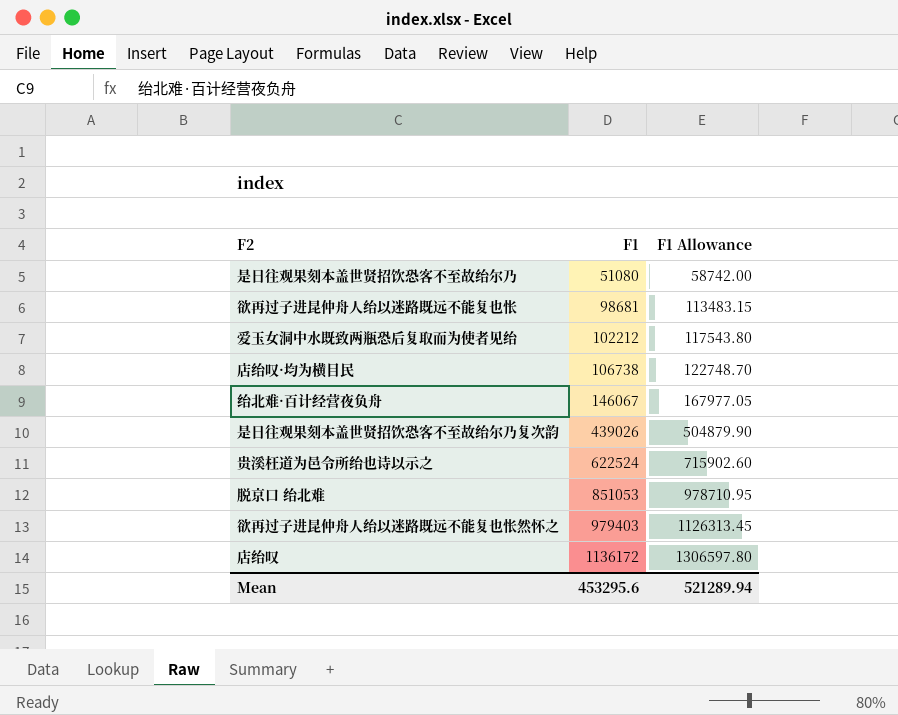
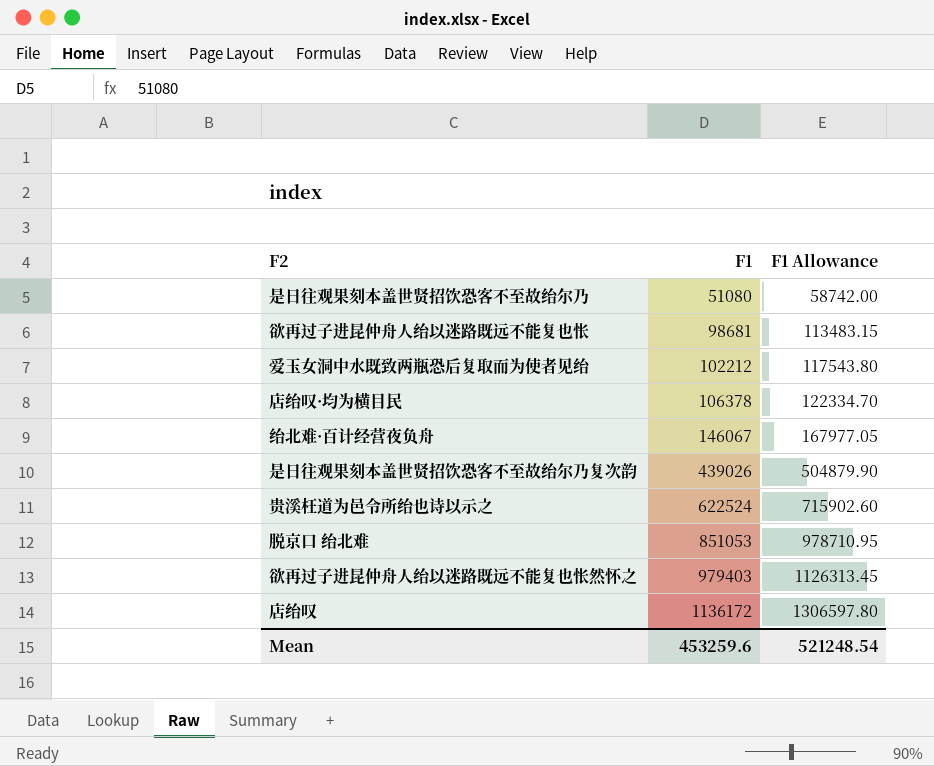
店绐叹·均为横目民 | F1: 106738 -> 106378
店绐叹·均为横目民 | F1 Allowance: 122748.70 -> 122334.70
Mean | F1: 453295.6 -> 453259.6
Mean | F1 Allowance: 521289.94 -> 521248.54

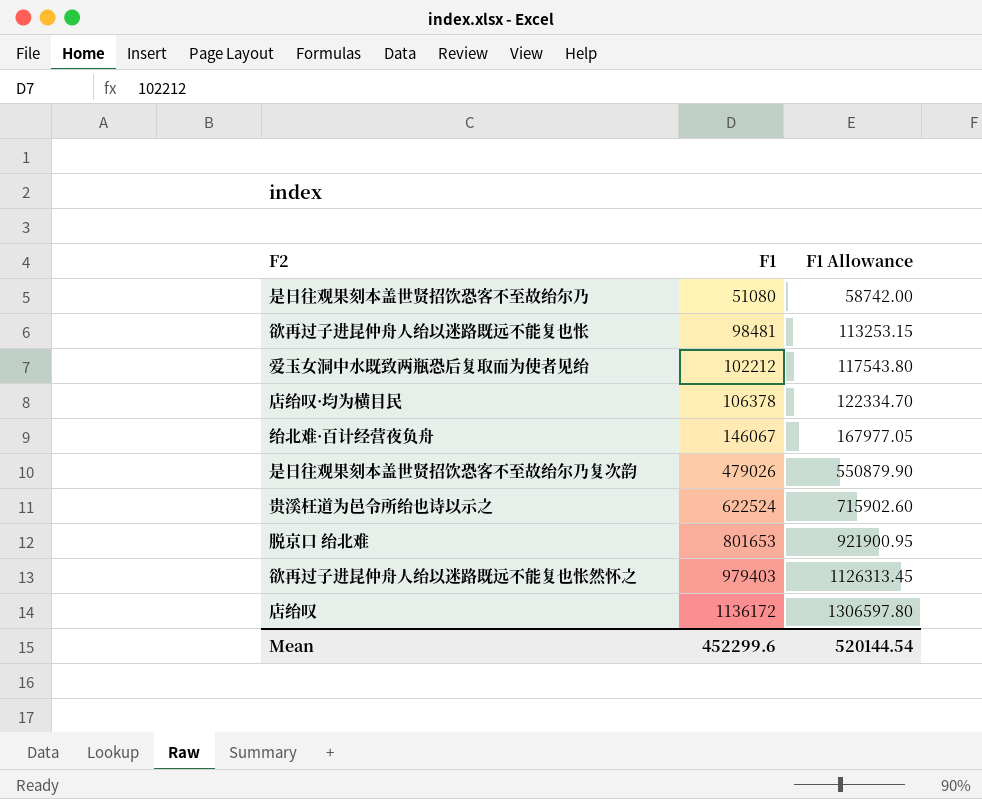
欲再过子进昆仲舟人绐以迷路既远不能复也怅 | F1: 98681 -> 98481
欲再过子进昆仲舟人绐以迷路既远不能复也怅 | F1 Allowance: 113483.15 -> 113253.15
是日往观果刻本盖世贤招饮恐客不至故绐尔乃复次韵 | F1: 439026 -> 479026
是日往观果刻本盖世贤招饮恐客不至故绐尔乃复次韵 | F1 Allowance: 504879.90 -> 550879.90
脱京口 绐北难 | F1: 851053 -> 801653
脱京口 绐北难 | F1 Allowance: 978710.95 -> 921900.95
Mean | F1: 453259.6 -> 452299.6
Mean | F1 Allowance: 521248.54 -> 520144.54

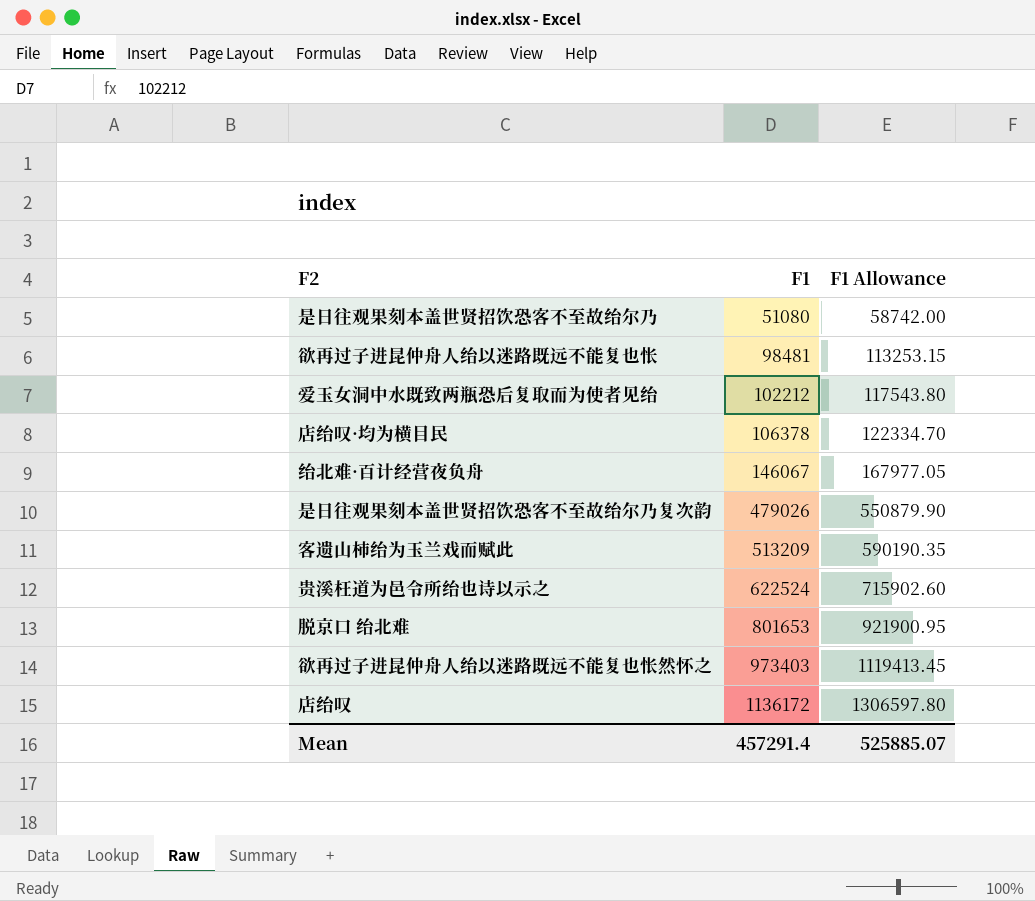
row 客遗山柿绐为玉兰戏而赋此: none -> 513209 | 590190.35
欲再过子进昆仲舟人绐以迷路既远不能复也怅然怀之 | F1: 979403 -> 973403
欲再过子进昆仲舟人绐以迷路既远不能复也怅然怀之 | F1 Allowance: 1126313.45 -> 1119413.45
Mean | F1: 452299.6 -> 457291.4
Mean | F1 Allowance: 520144.54 -> 525885.07

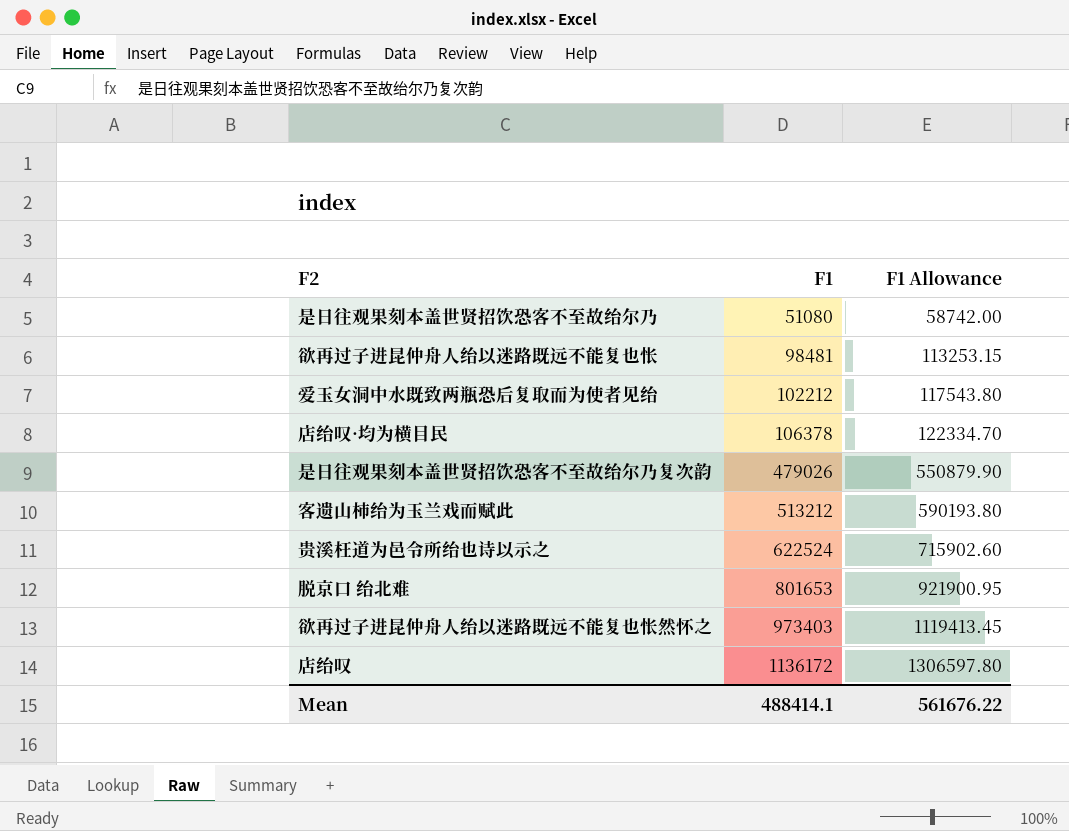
row 绐北难·百计经营夜负舟: 146067 | 167977.05 -> none
客遗山柿绐为玉兰戏而赋此 | F1: 513209 -> 513212
客遗山柿绐为玉兰戏而赋此 | F1 Allowance: 590190.35 -> 590193.80
Mean | F1: 457291.4 -> 488414.1
Mean | F1 Allowance: 525885.07 -> 561676.22

